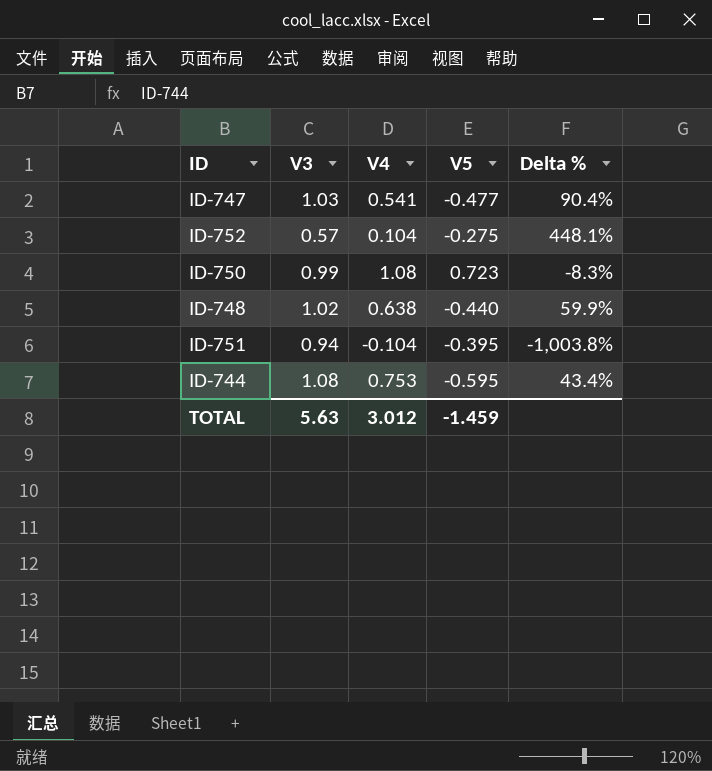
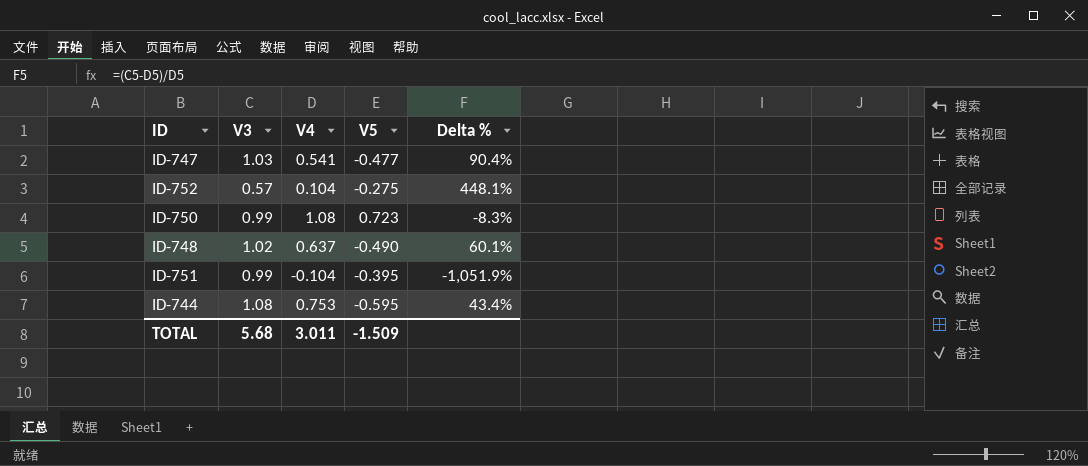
ID-748 | V4: 0.638 -> 0.637
ID-748 | V5: -0.440 -> -0.490
ID-748 | Delta %: 59.9% -> 60.1%
ID-751 | V3: 0.94 -> 0.99
ID-751 | Delta %: -1,003.8% -> -1,051.9%
TOTAL | V3: 5.63 -> 5.68
TOTAL | V4: 3.012 -> 3.011
TOTAL | V5: -1.459 -> -1.509

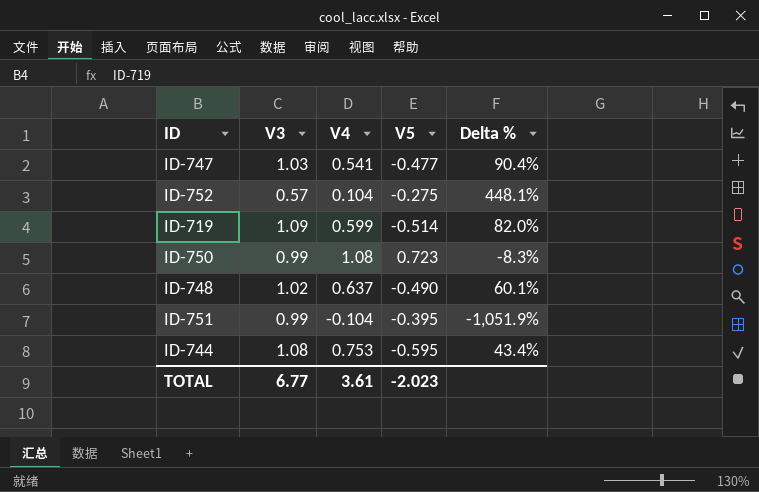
row ID-719: none -> 1.09 | 0.599 | -0.514 | 82.0%
TOTAL | V3: 5.68 -> 6.77
TOTAL | V4: 3.011 -> 3.61
TOTAL | V5: -1.509 -> -2.023

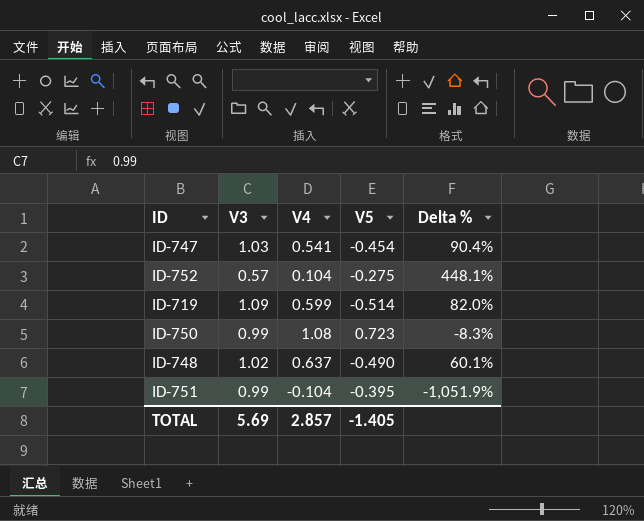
row ID-744: 1.08 | 0.753 | -0.595 | 43.4% -> none
ID-747 | V5: -0.477 -> -0.454
TOTAL | V3: 6.77 -> 5.69
TOTAL | V4: 3.61 -> 2.857
TOTAL | V5: -2.023 -> -1.405

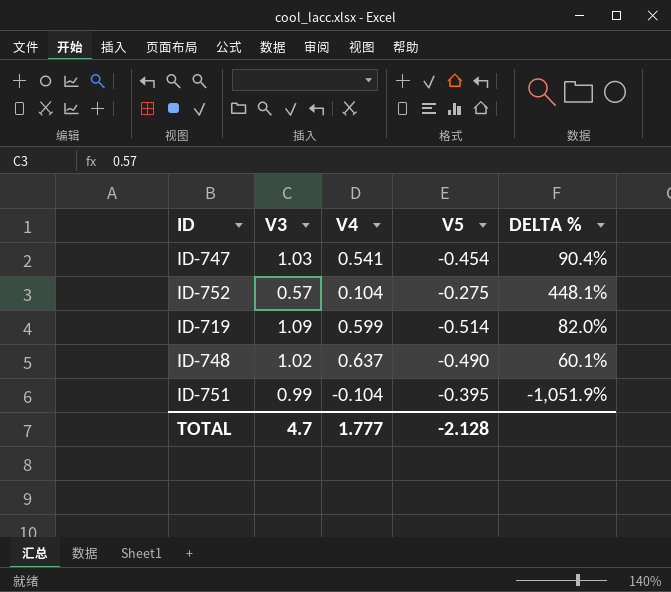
column name: Delta % -> DELTA %
row ID-750: 0.99 | 1.08 | 0.723 | -8.3% -> none
TOTAL | V3: 5.69 -> 4.7
TOTAL | V4: 2.857 -> 1.777
TOTAL | V5: -1.405 -> -2.128

